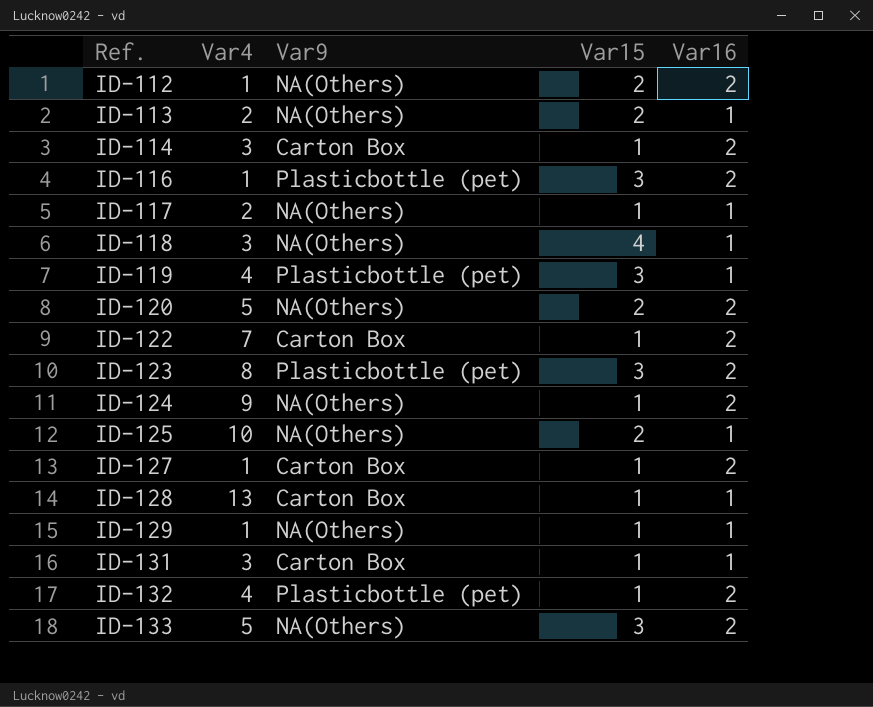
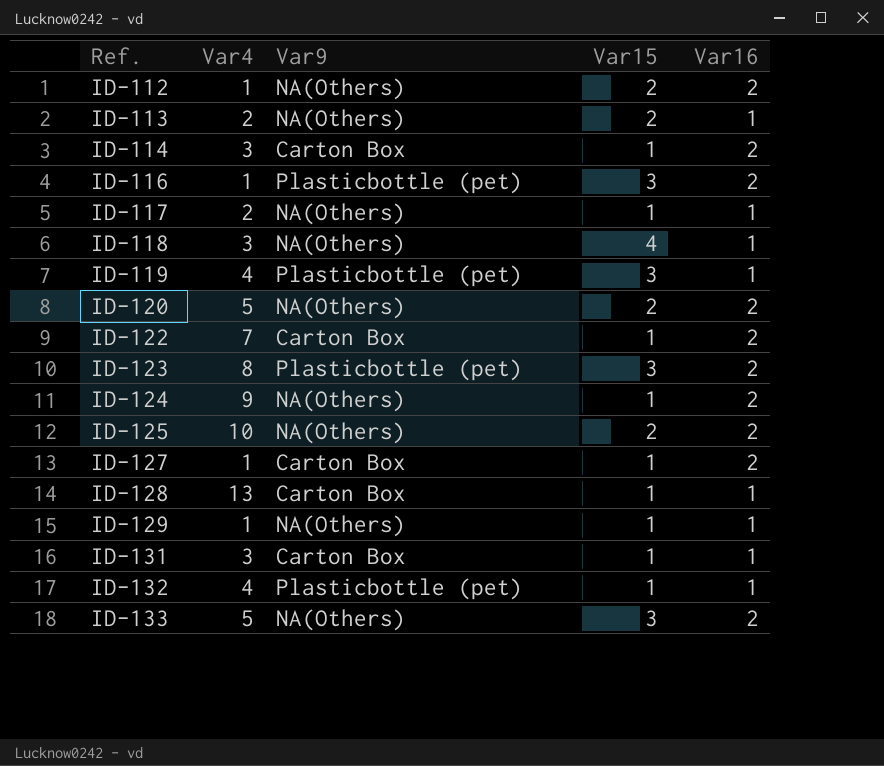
ID-125 | Var16: 1 -> 2
ID-132 | Var16: 2 -> 1

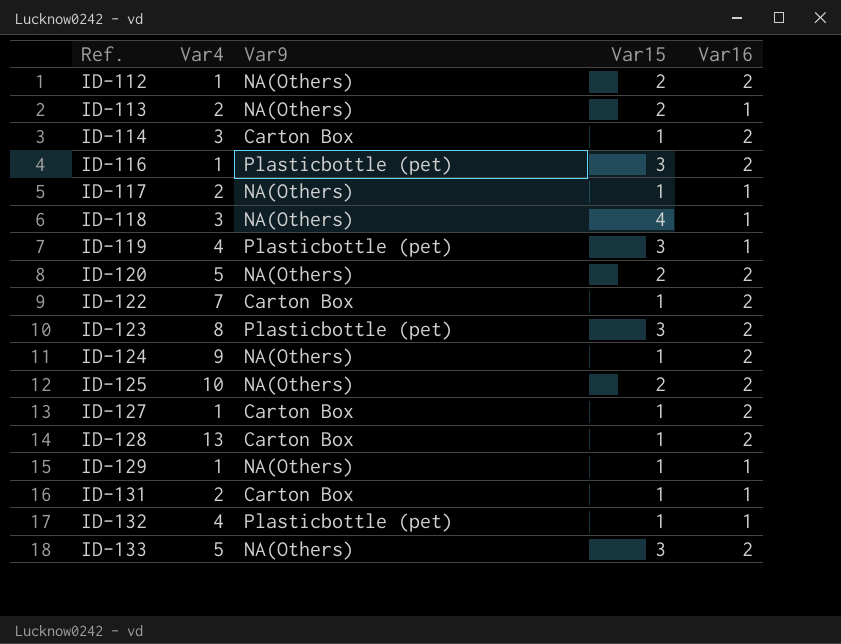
ID-128 | Var16: 1 -> 2
ID-131 | Var4: 3 -> 2

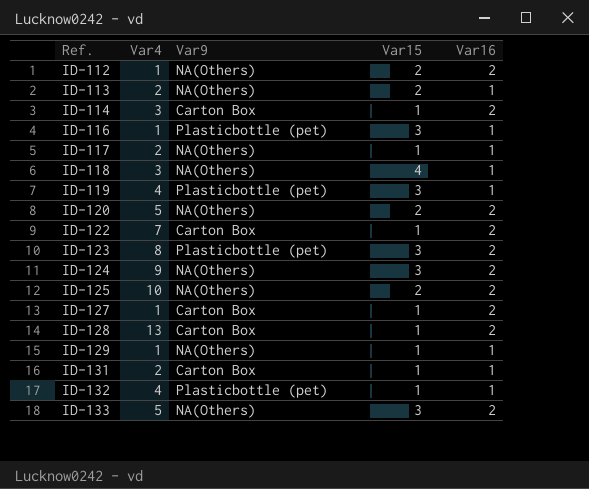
ID-116 | Var16: 2 -> 1
ID-124 | Var15: 1 -> 3

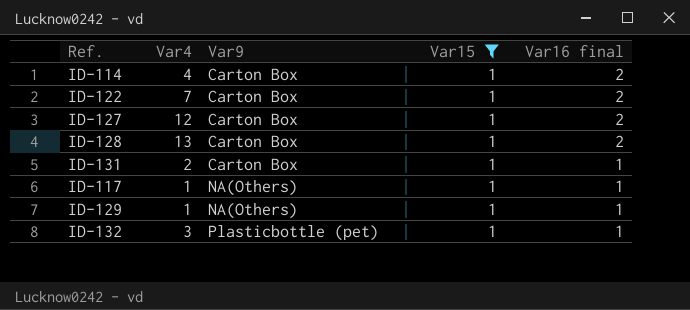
filter: none -> Var15 = 1
row order: Ref. ascending -> Var9 ascending
column name: Var16 -> Var16 final
ID-114 | Var4: 3 -> 4
ID-127 | Var4: 1 -> 12
ID-117 | Var4: 2 -> 1
ID-132 | Var4: 4 -> 3

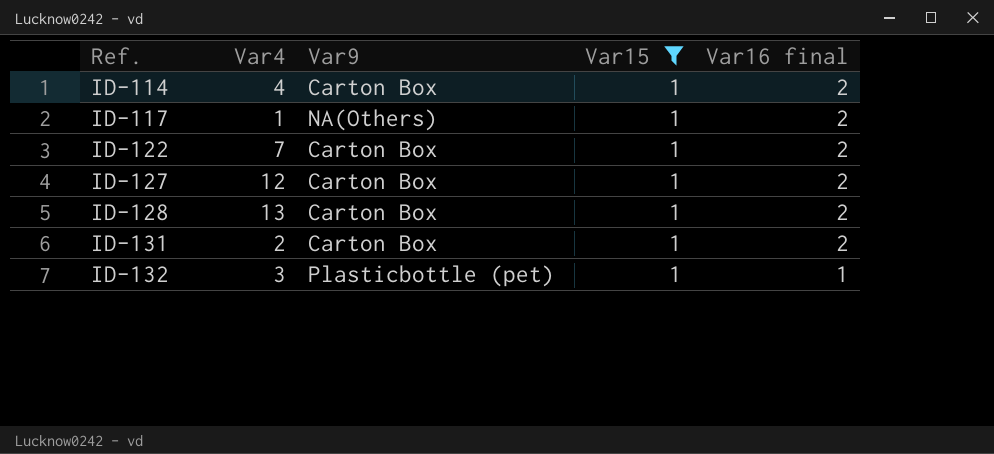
row order: Var9 ascending -> Ref. ascending
row ID-129: 1 | NA(Others) | 1 | 1 -> none
ID-117 | Var16 final: 1 -> 2
ID-131 | Var16 final: 1 -> 2

